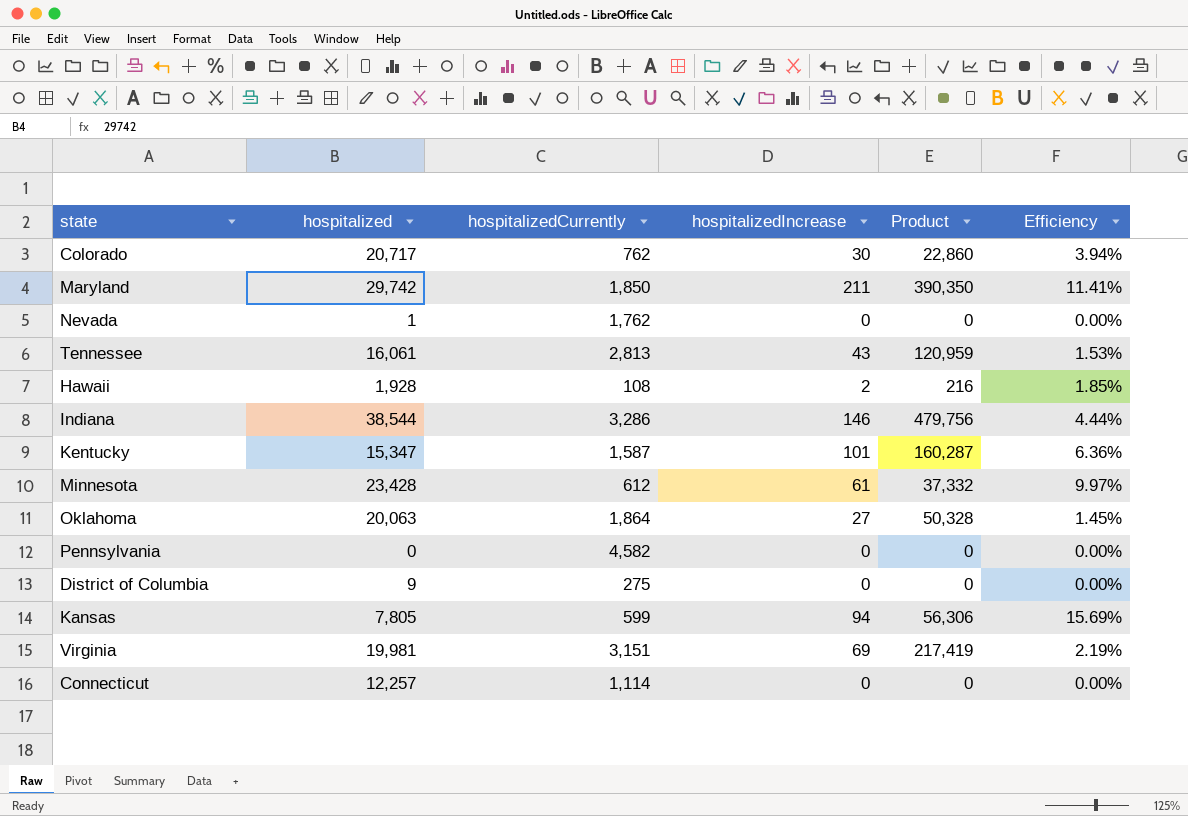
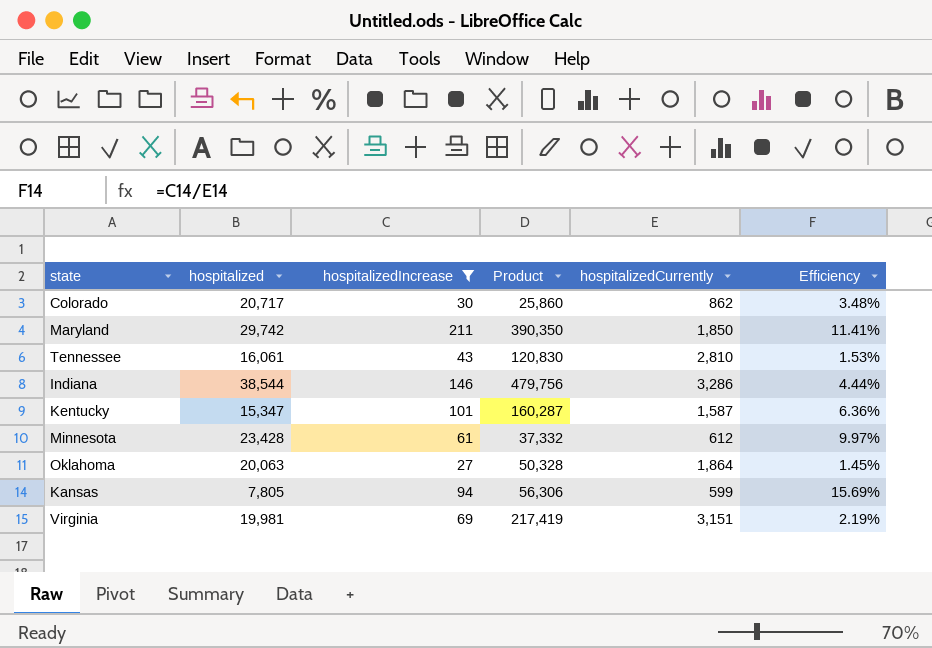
filter: none -> hospitalizedIncrease >= 27
column hospitalizedCurrently | position: 3 -> 5
Colorado | Product: 22,860 -> 25,860
Colorado | hospitalizedCurrently: 762 -> 862
Colorado | Efficiency: 3.94% -> 3.48%
Tennessee | Product: 120,959 -> 120,830
Tennessee | hospitalizedCurrently: 2,813 -> 2,810

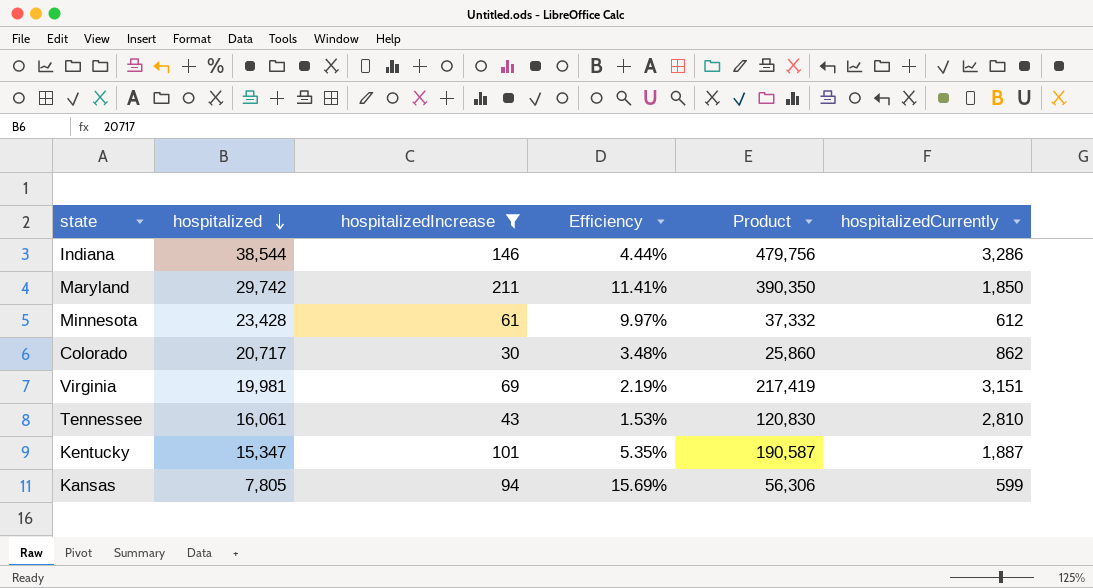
row order: none -> hospitalized descending
column Efficiency | position: 6 -> 4
row Oklahoma: 20,063 | 27 | 50,328 | 1,864 | 1.45% -> none
Kentucky | Efficiency: 6.36% -> 5.35%
Kentucky | Product: 160,287 -> 190,587
Kentucky | hospitalizedCurrently: 1,587 -> 1,887

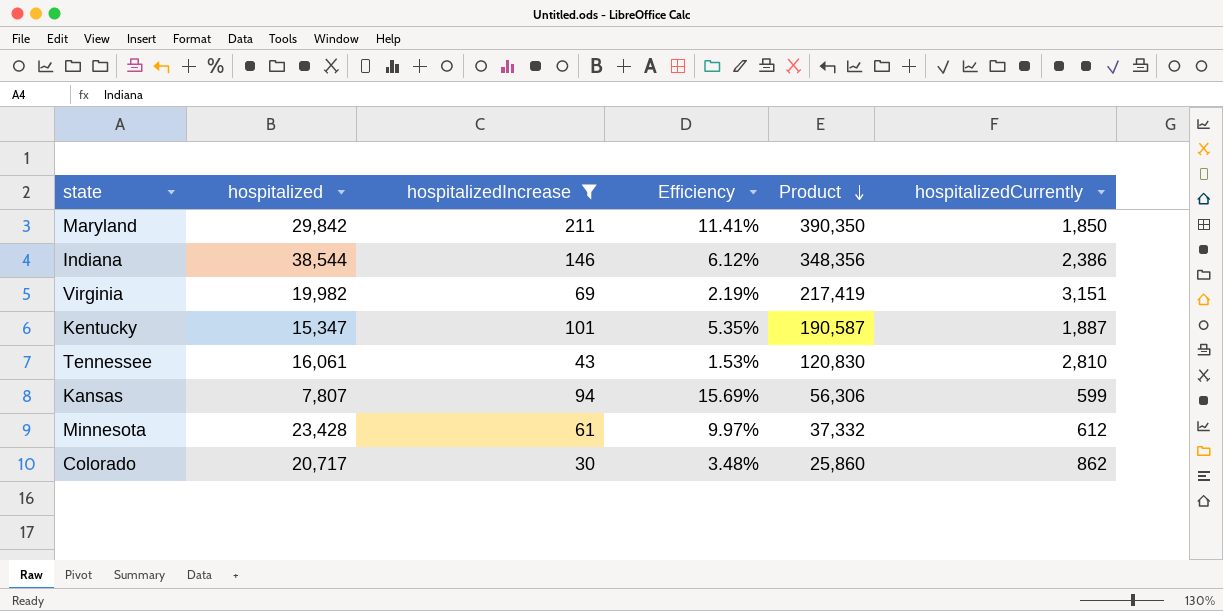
row order: hospitalized descending -> Product descending
Maryland | hospitalized: 29,742 -> 29,842
Indiana | Efficiency: 4.44% -> 6.12%
Indiana | Product: 479,756 -> 348,356
Indiana | hospitalizedCurrently: 3,286 -> 2,386
Virginia | hospitalized: 19,981 -> 19,982
Kansas | hospitalized: 7,805 -> 7,807

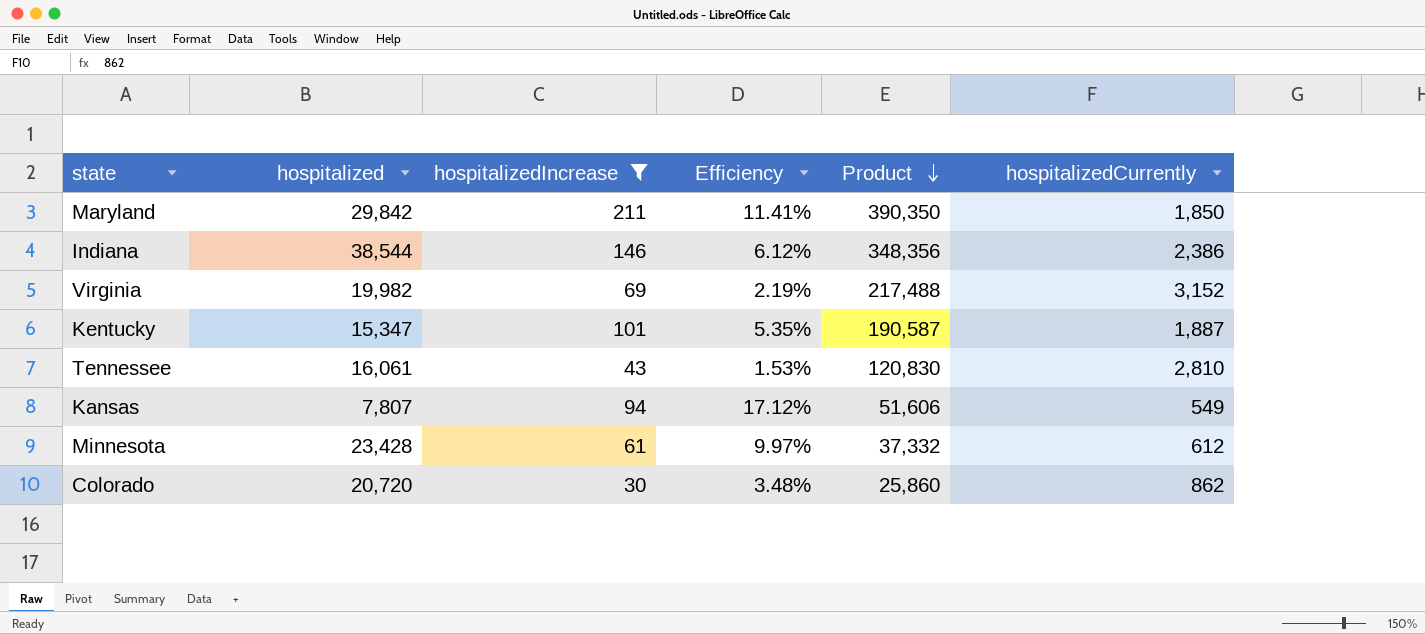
Virginia | Product: 217,419 -> 217,488
Virginia | hospitalizedCurrently: 3,151 -> 3,152
Kansas | Efficiency: 15.69% -> 17.12%
Kansas | Product: 56,306 -> 51,606
Kansas | hospitalizedCurrently: 599 -> 549
Colorado | hospitalized: 20,717 -> 20,720

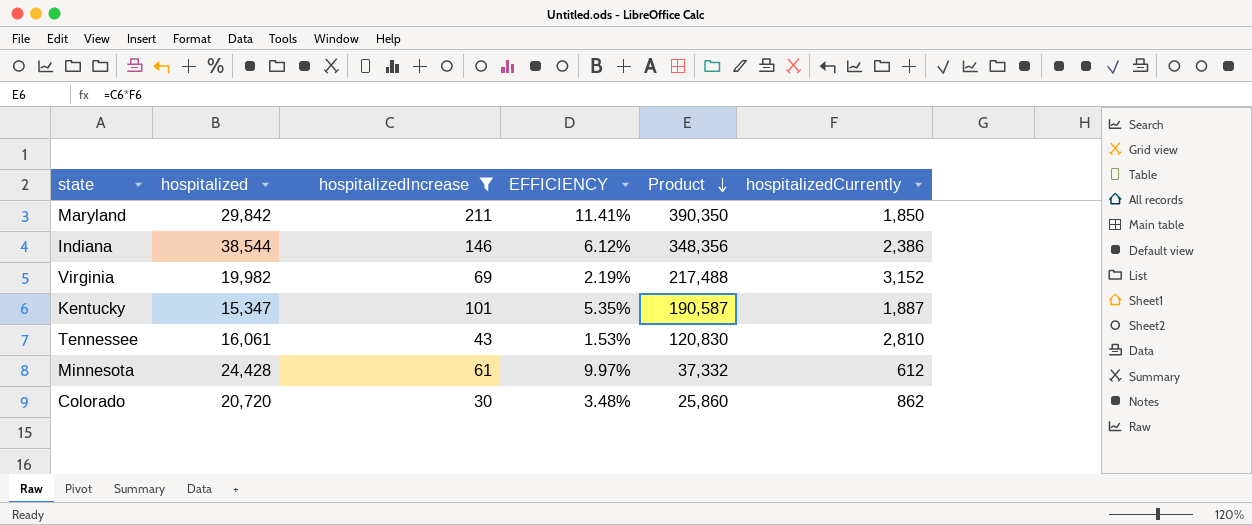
column name: Efficiency -> EFFICIENCY
row Kansas: 7,807 | 94 | 17.12% | 51,606 | 549 -> none
Minnesota | hospitalized: 23,428 -> 24,428

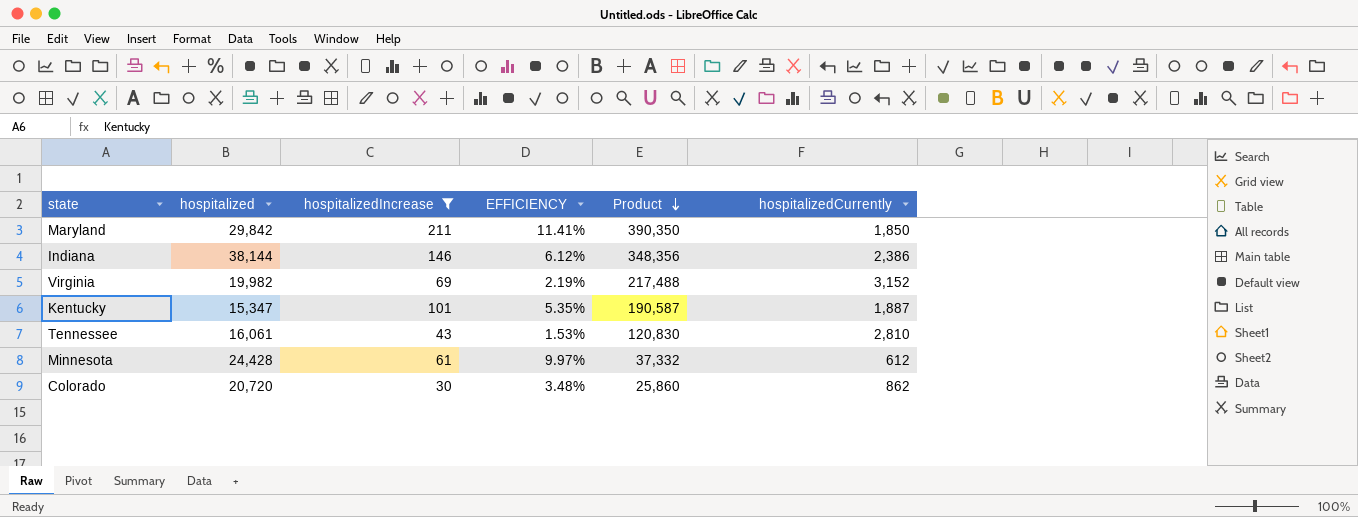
Indiana | hospitalized: 38,544 -> 38,144

